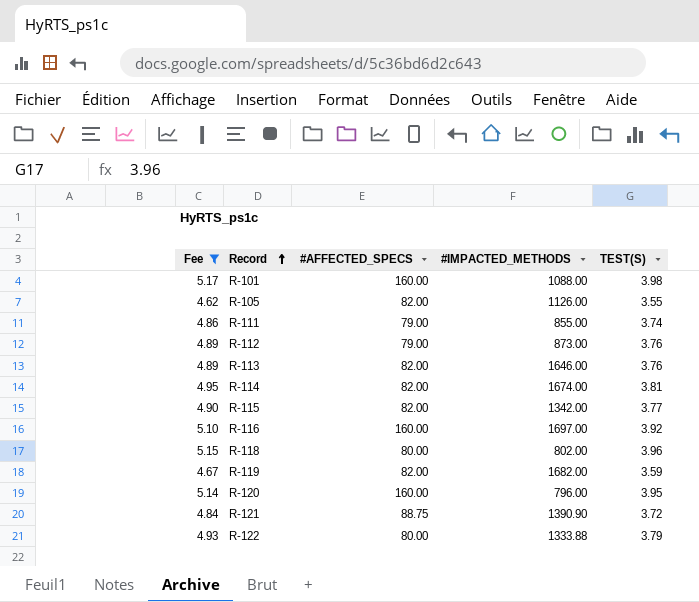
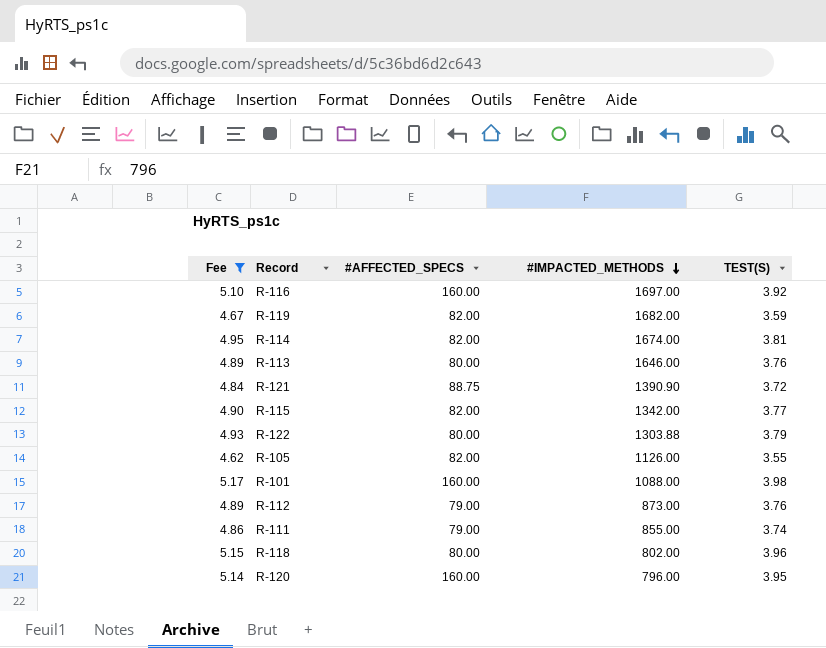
row order: Record ascending -> #IMPACTED_METHODS descending
R-113 | #AFFECTED_SPECS: 82.00 -> 80.00
R-122 | #IMPACTED_METHODS: 1333.88 -> 1303.88

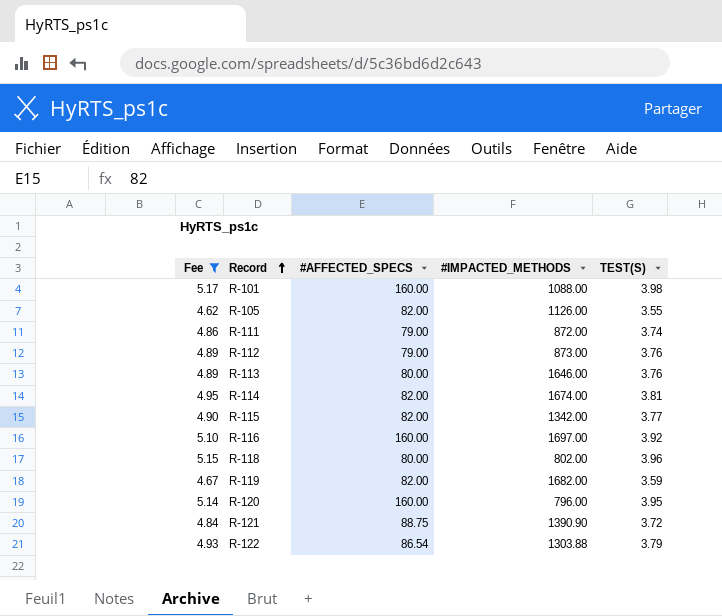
row order: #IMPACTED_METHODS descending -> Record ascending
R-111 | #IMPACTED_METHODS: 855.00 -> 872.00
R-122 | #AFFECTED_SPECS: 80.00 -> 86.54

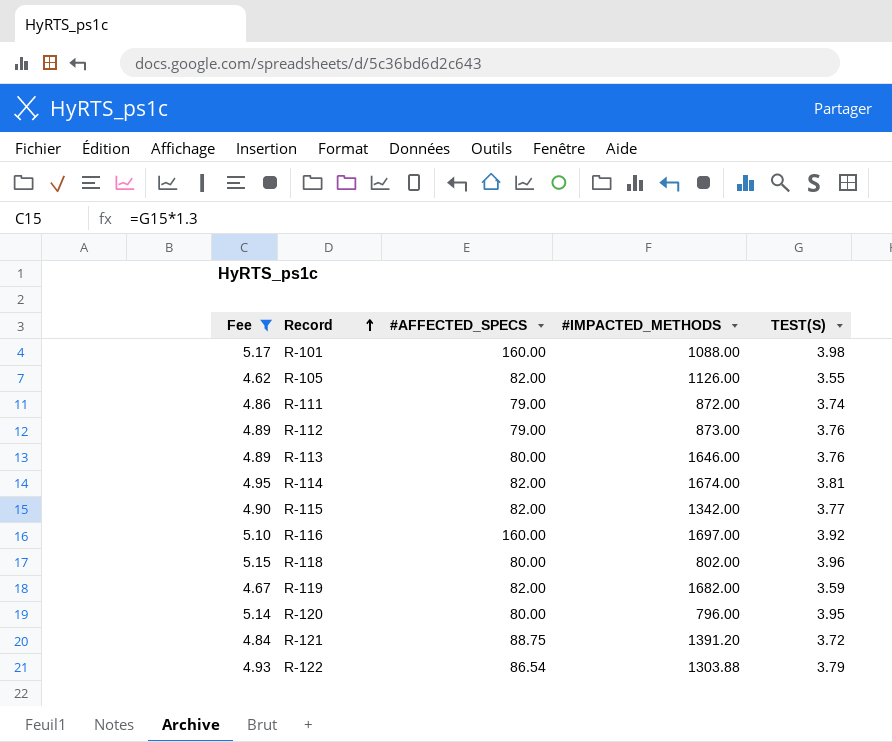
R-120 | #AFFECTED_SPECS: 160.00 -> 80.00
R-121 | #IMPACTED_METHODS: 1390.90 -> 1391.20

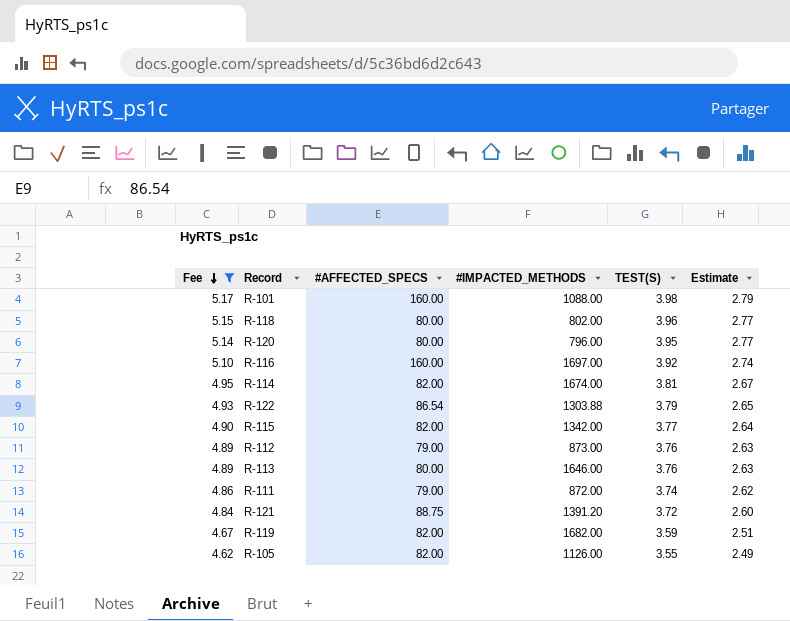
row order: Record ascending -> Fee descending
column Estimate | formula: none -> [TEST(S)] * 0.7

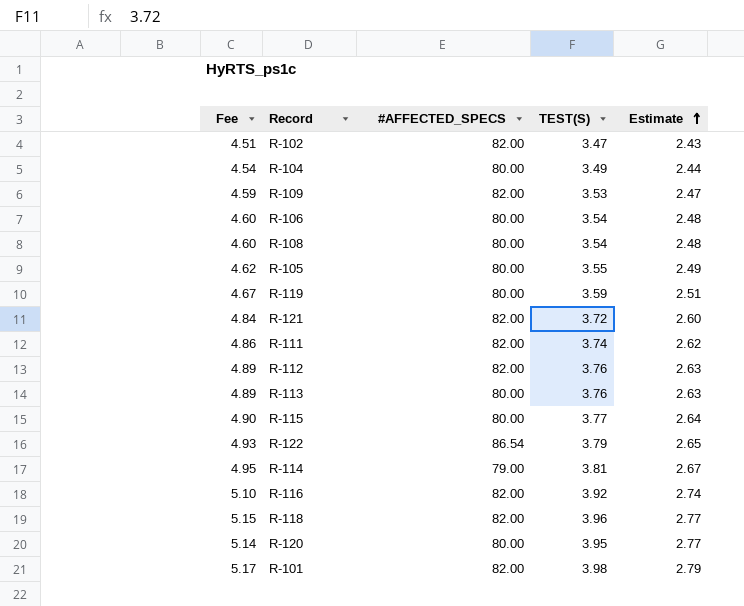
filter: Fee >= 4.62 -> none
row order: Fee descending -> Estimate ascending
column #IMPACTED_METHODS | position: 4 -> none
R-105 | #AFFECTED_SPECS: 82.00 -> 80.00
R-119 | #AFFECTED_SPECS: 82.00 -> 80.00
R-121 | #AFFECTED_SPECS: 88.75 -> 82.00
R-111 | #AFFECTED_SPECS: 79.00 -> 82.00
R-112 | #AFFECTED_SPECS: 79.00 -> 82.00
R-115 | #AFFECTED_SPECS: 82.00 -> 80.00
R-114 | #AFFECTED_SPECS: 82.00 -> 79.00
R-116 | #AFFECTED_SPECS: 160.00 -> 82.00
R-118 | #AFFECTED_SPECS: 80.00 -> 82.00
R-101 | #AFFECTED_SPECS: 160.00 -> 82.00

